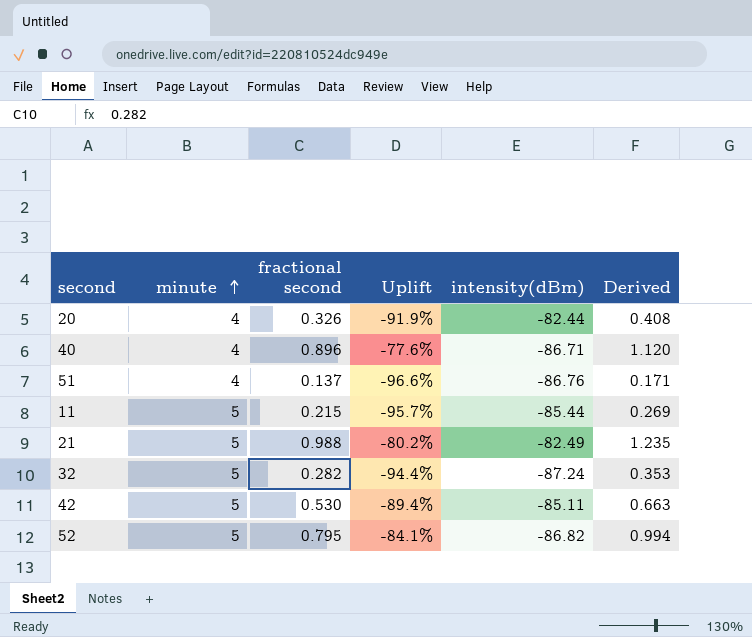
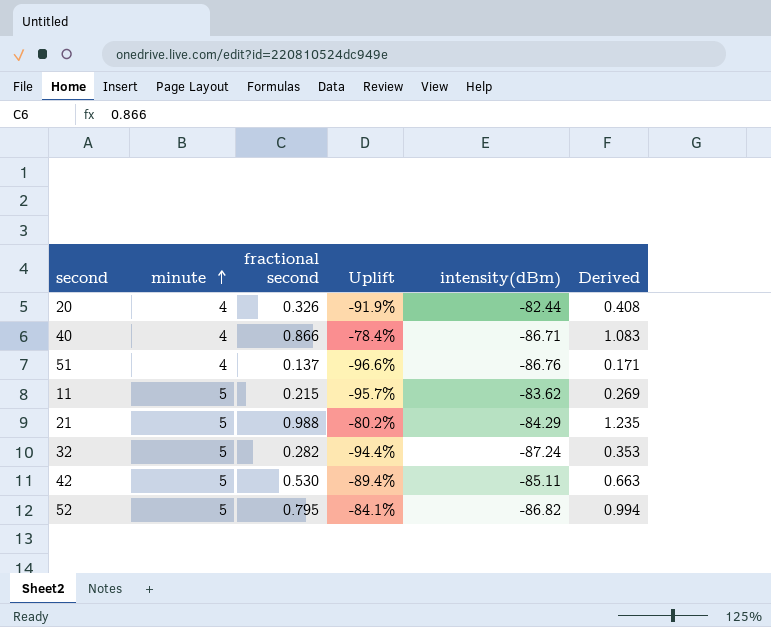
40 | fractional second: 0.896 -> 0.866
40 | Uplift: -77.6% -> -78.4%
40 | Derived: 1.120 -> 1.083
11 | intensity(dBm): -85.44 -> -83.62
21 | intensity(dBm): -82.49 -> -84.29

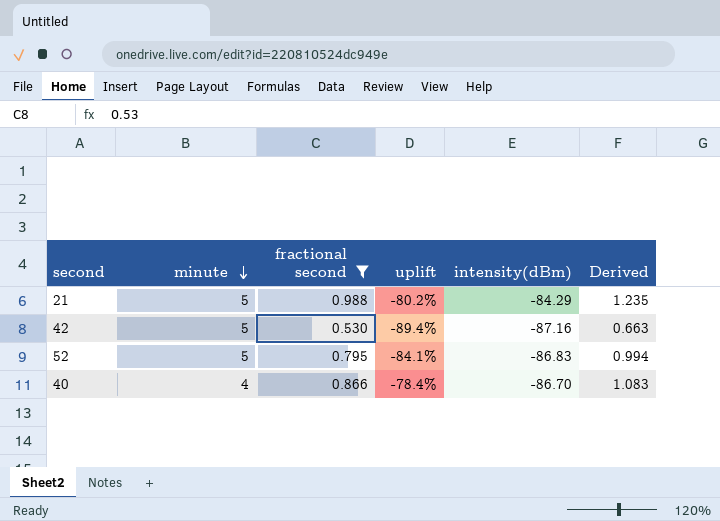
filter: none -> fractional second >= 0.530
row order: minute ascending -> minute descending
column name: Uplift -> uplift
42 | intensity(dBm): -85.11 -> -87.16
52 | intensity(dBm): -86.82 -> -86.83
40 | intensity(dBm): -86.71 -> -86.70

